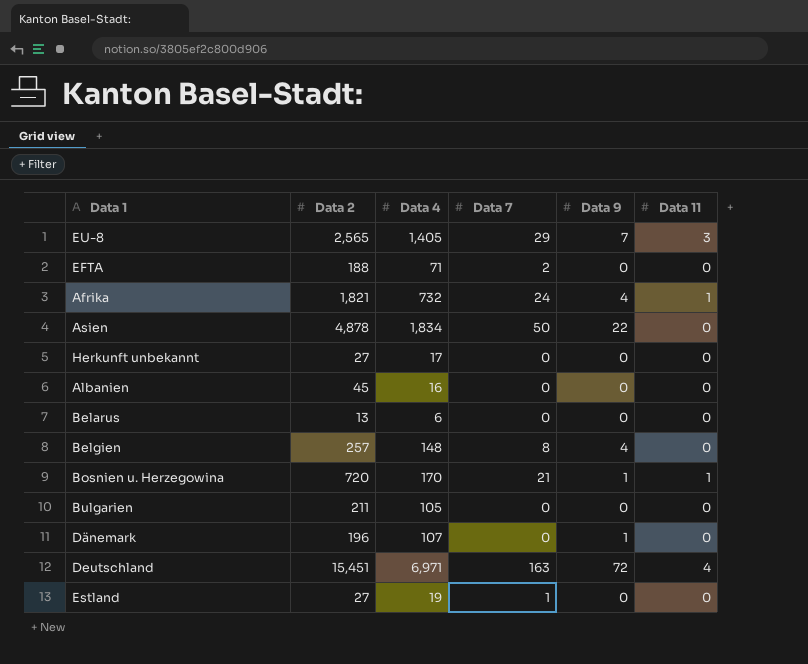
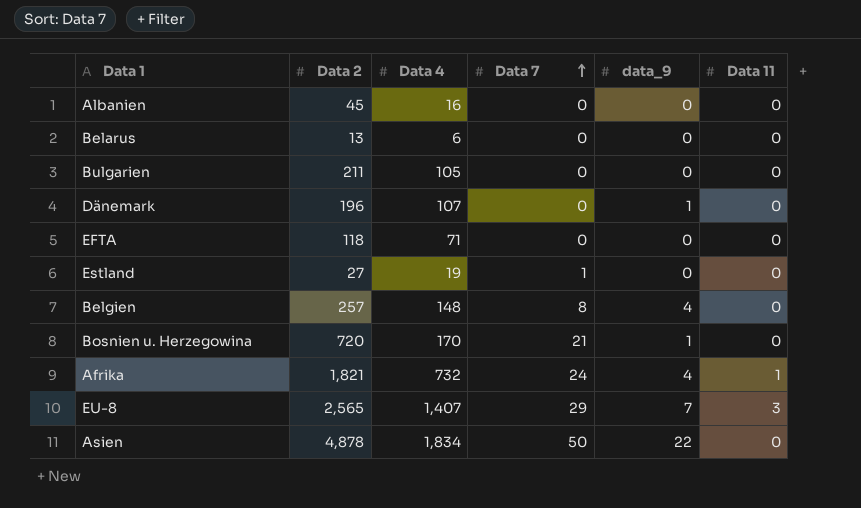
row order: none -> Data 7 ascending
column name: Data 9 -> data_9
row Herkunft unbekannt: 27 | 17 | 0 | 0 | 0 -> none
row Deutschland: 15,451 | 6,971 | 163 | 72 | 4 -> none
EFTA | Data 2: 188 -> 118
EFTA | Data 7: 2 -> 0
Bosnien u. Herzegowina | Data 11: 1 -> 0
EU-8 | Data 4: 1,405 -> 1,407

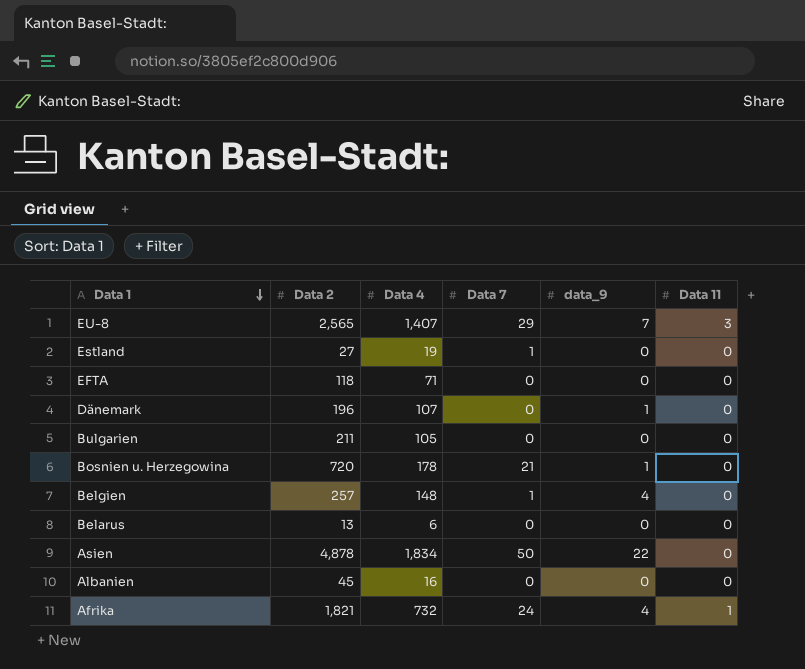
row order: Data 7 ascending -> Data 1 descending
Bosnien u. Herzegowina | Data 4: 170 -> 178
Belgien | Data 7: 8 -> 1

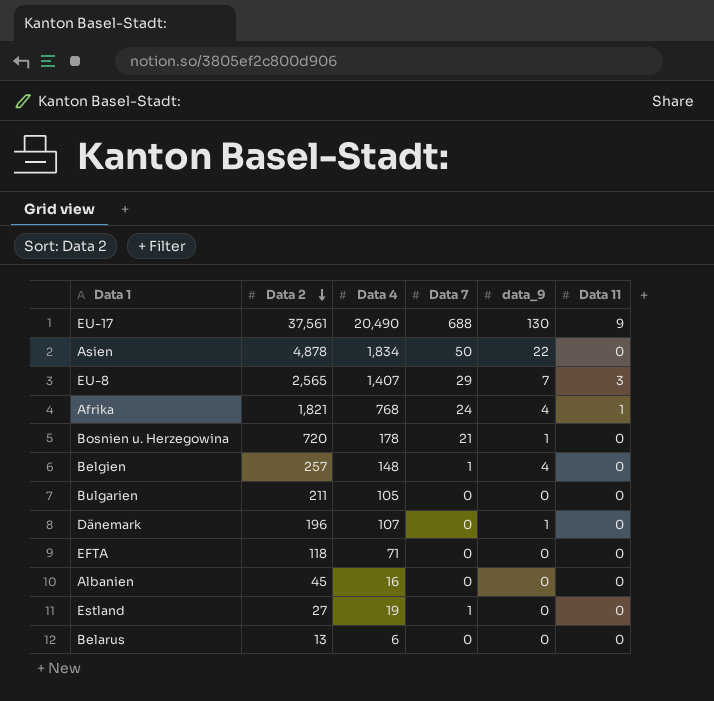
row order: Data 1 descending -> Data 2 descending
row EU-17: none -> 37,561 | 20,490 | 688 | 130 | 9
Afrika | Data 4: 732 -> 768

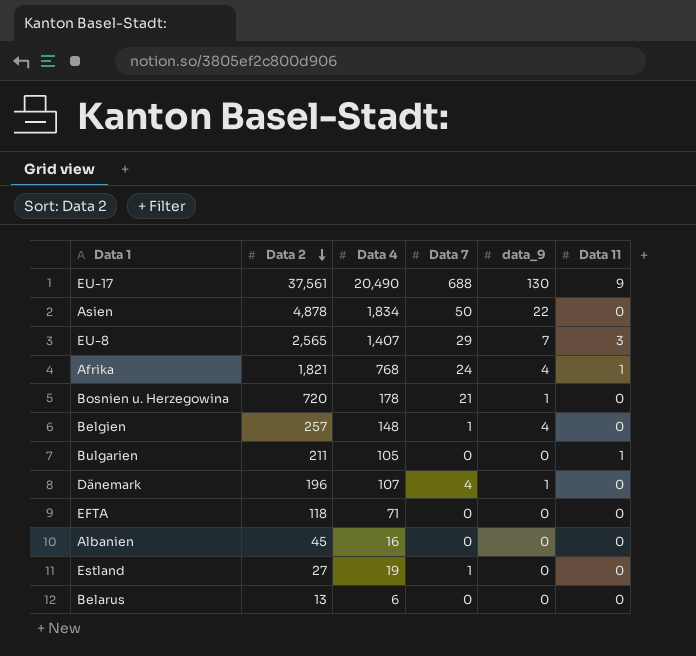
Bulgarien | Data 11: 0 -> 1
Dänemark | Data 7: 0 -> 4

